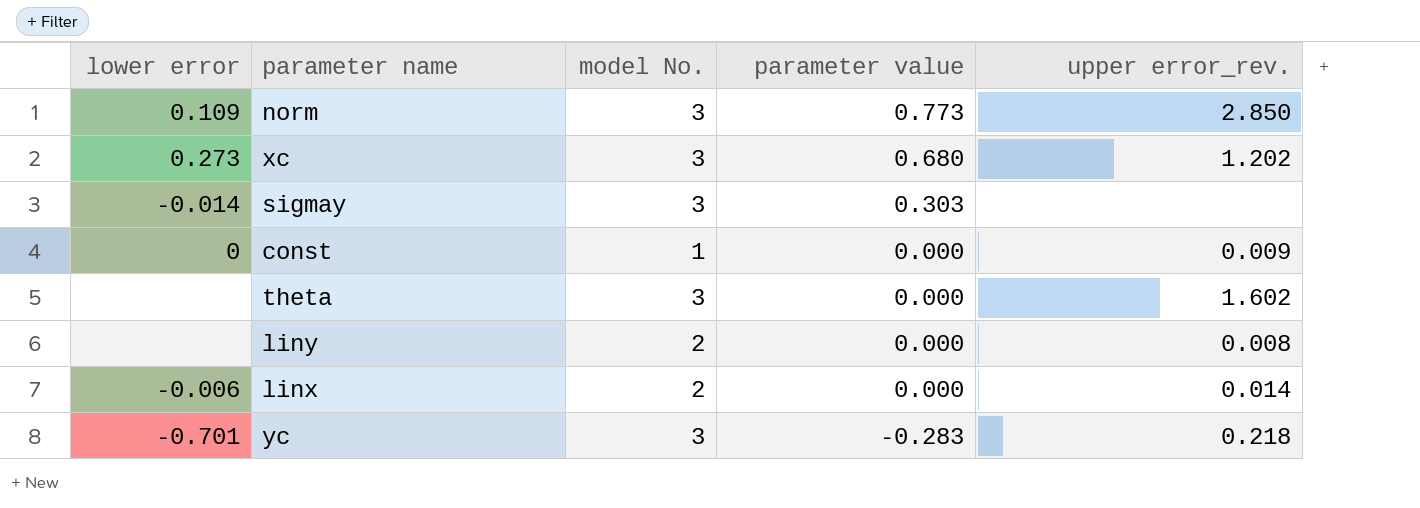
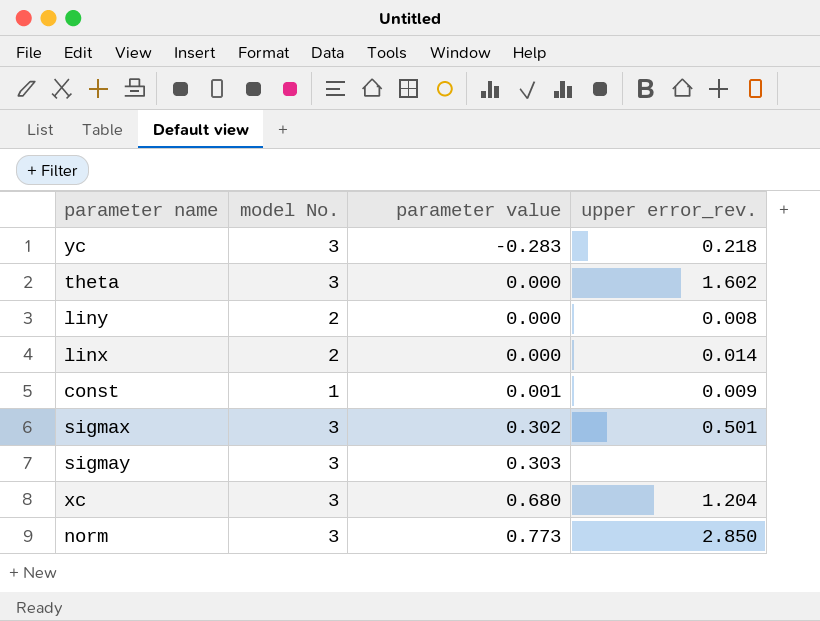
row order: parameter value descending -> parameter value ascending
column lower error | position: 1 -> none
const | parameter value: 0.000 -> 0.001
row sigmax: none -> 3 | 0.302 | 0.501
xc | upper error_rev.: 1.202 -> 1.204

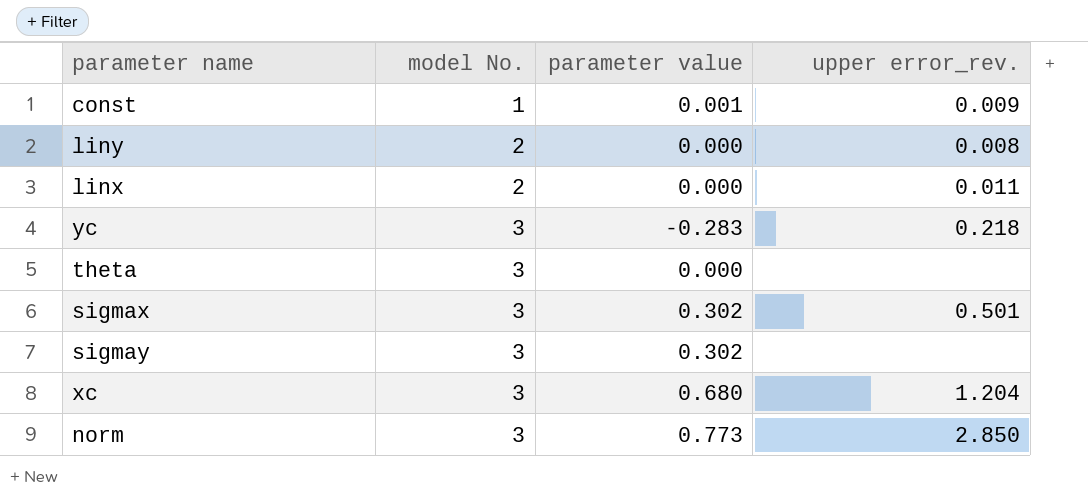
row order: parameter value ascending -> model No. ascending
linx | upper error_rev.: 0.014 -> 0.011
theta | upper error_rev.: 1.602 -> none
sigmay | parameter value: 0.303 -> 0.302

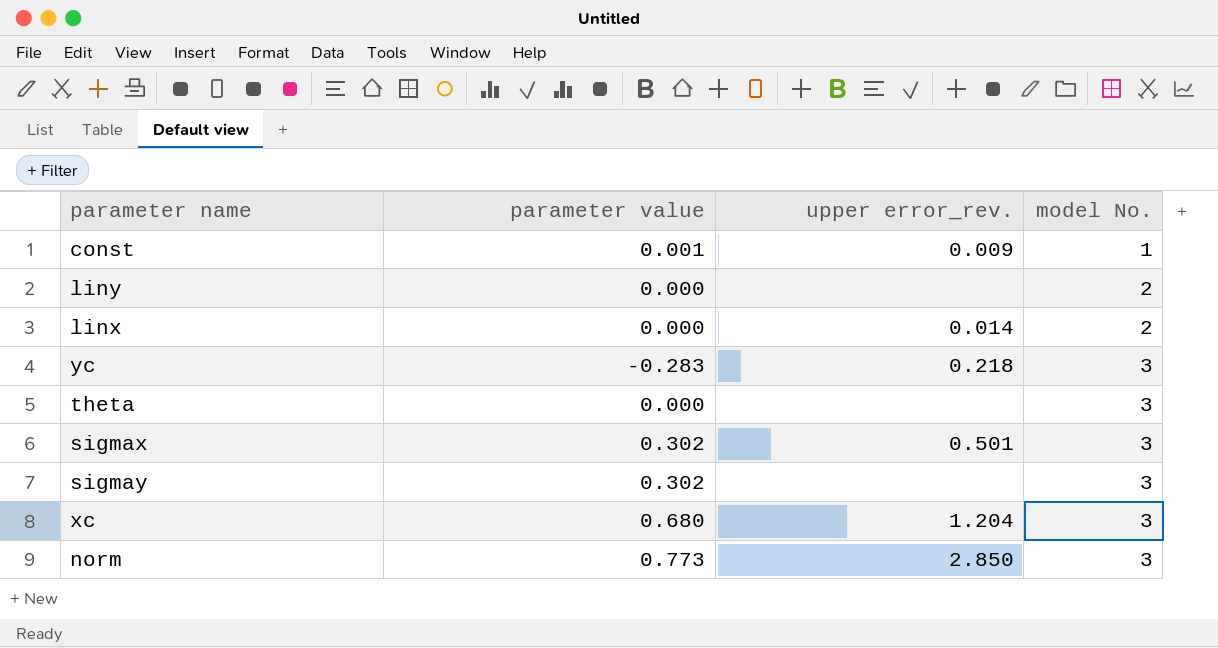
column model No. | position: 2 -> 4
liny | upper error_rev.: 0.008 -> none
linx | upper error_rev.: 0.011 -> 0.014

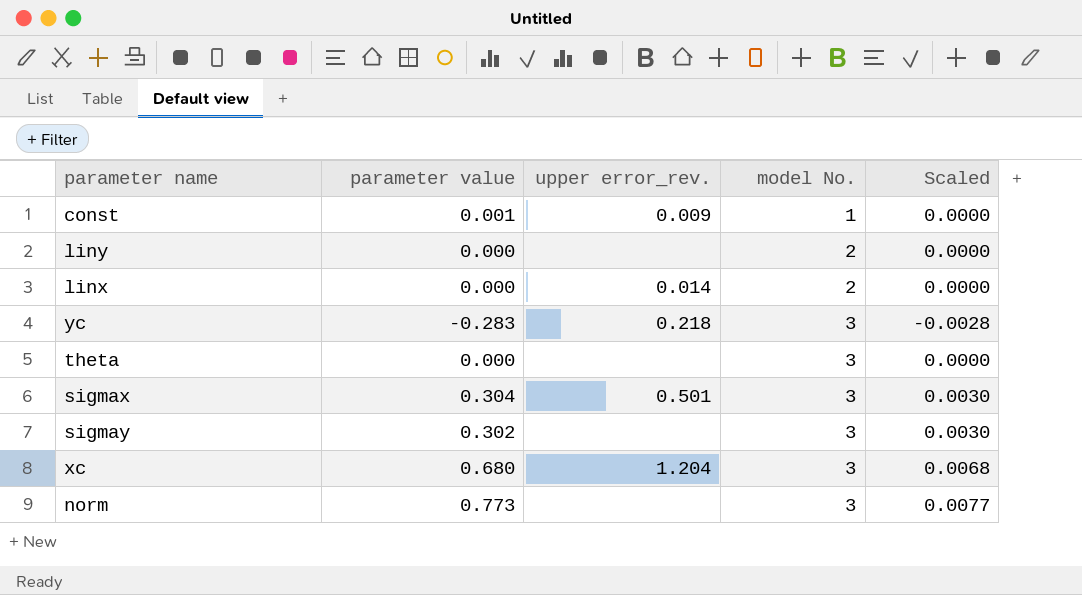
column Scaled | formula: none -> [parameter value] * 0.01
sigmax | parameter value: 0.302 -> 0.304
norm | upper error_rev.: 2.850 -> none

